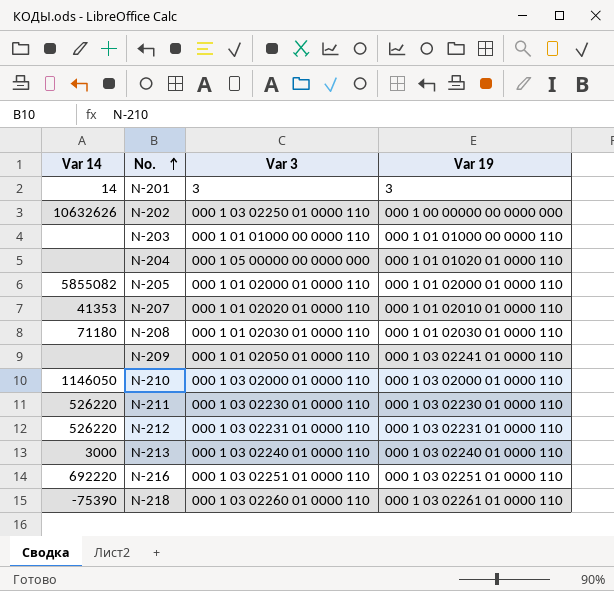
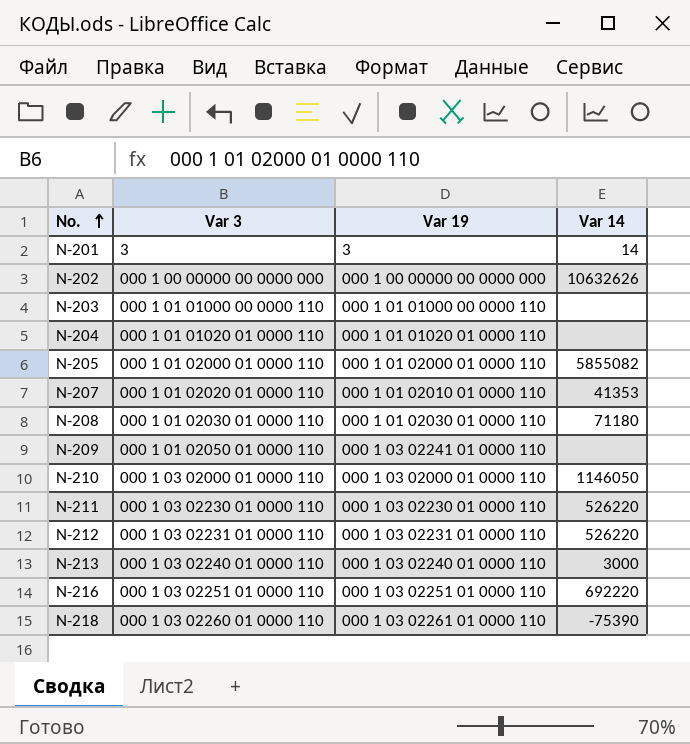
column Var 14 | position: 1 -> 4
N-202 | Var 3: 000 1 03 02250 01 0000 110 -> 000 1 00 00000 00 0000 000
N-204 | Var 3: 000 1 05 00000 00 0000 000 -> 000 1 01 01020 01 0000 110

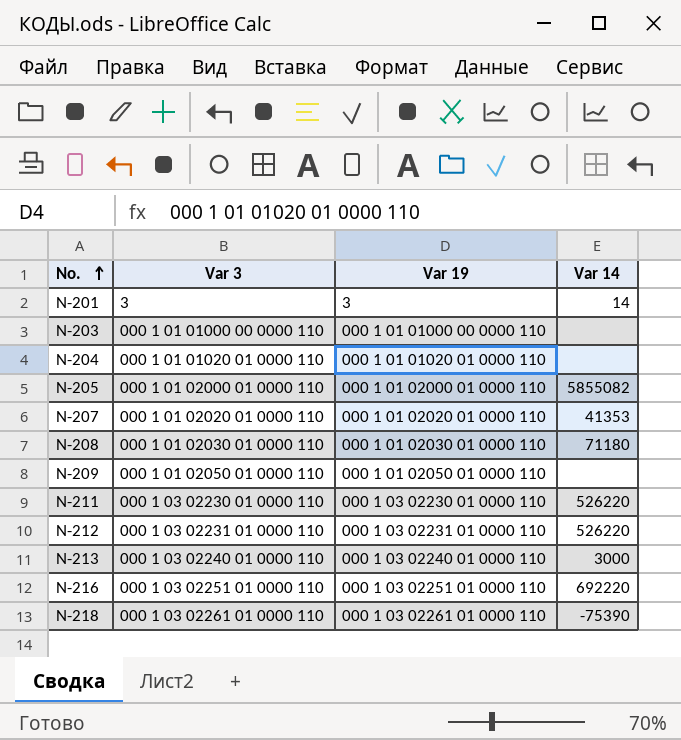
row N-202: 000 1 00 00000 00 0000 000 | 000 1 00 00000 00 0000 000 | 10632626 -> none
row N-210: 000 1 03 02000 01 0000 110 | 000 1 03 02000 01 0000 110 | 1146050 -> none
N-207 | Var 19: 000 1 01 02010 01 0000 110 -> 000 1 01 02020 01 0000 110
N-209 | Var 19: 000 1 03 02241 01 0000 110 -> 000 1 01 02050 01 0000 110
N-218 | Var 3: 000 1 03 02260 01 0000 110 -> 000 1 03 02261 01 0000 110

